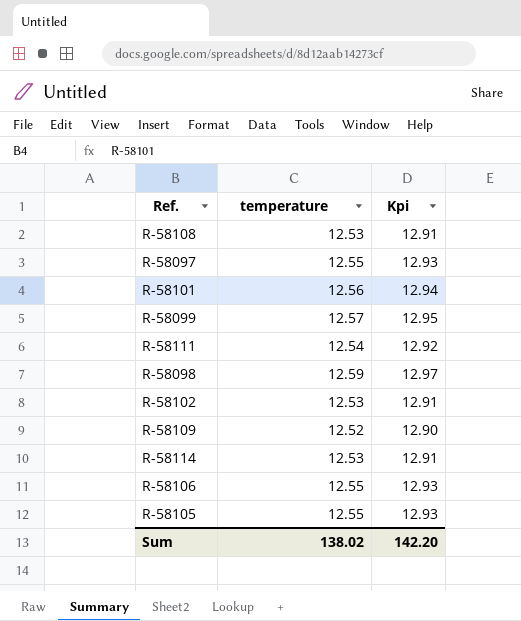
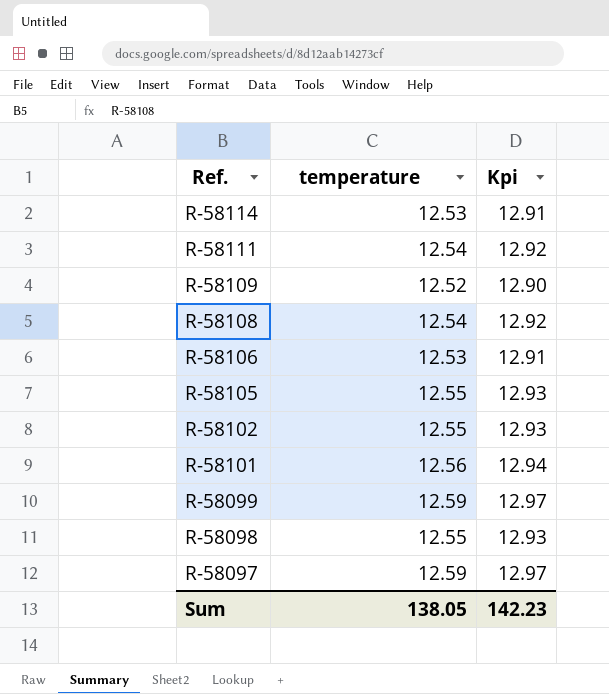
row order: none -> Ref. descending
R-58108 | temperature: 12.53 -> 12.54
R-58108 | Kpi: 12.91 -> 12.92
R-58106 | temperature: 12.55 -> 12.53
R-58106 | Kpi: 12.93 -> 12.91
R-58102 | temperature: 12.53 -> 12.55
R-58102 | Kpi: 12.91 -> 12.93
R-58099 | temperature: 12.57 -> 12.59
R-58099 | Kpi: 12.95 -> 12.97
R-58098 | temperature: 12.59 -> 12.55
R-58098 | Kpi: 12.97 -> 12.93
R-58097 | temperature: 12.55 -> 12.59
R-58097 | Kpi: 12.93 -> 12.97
Sum | temperature: 138.02 -> 138.05
Sum | Kpi: 142.20 -> 142.23

